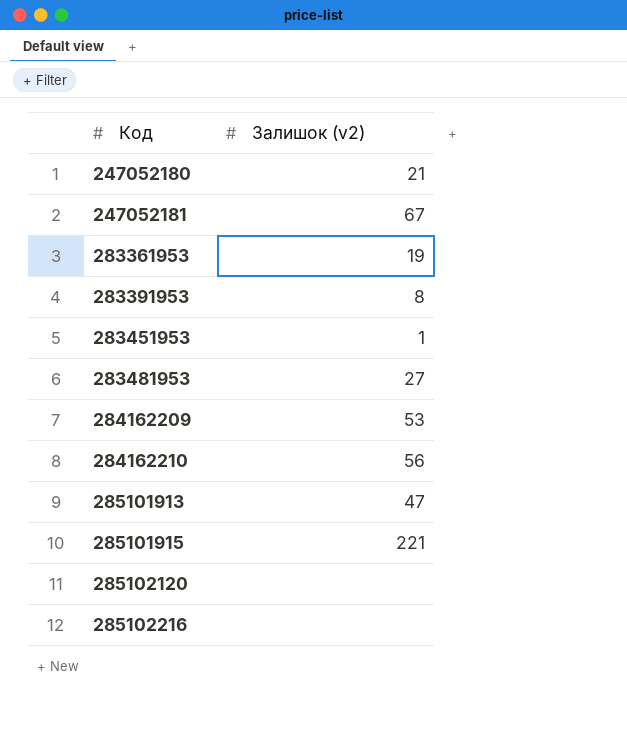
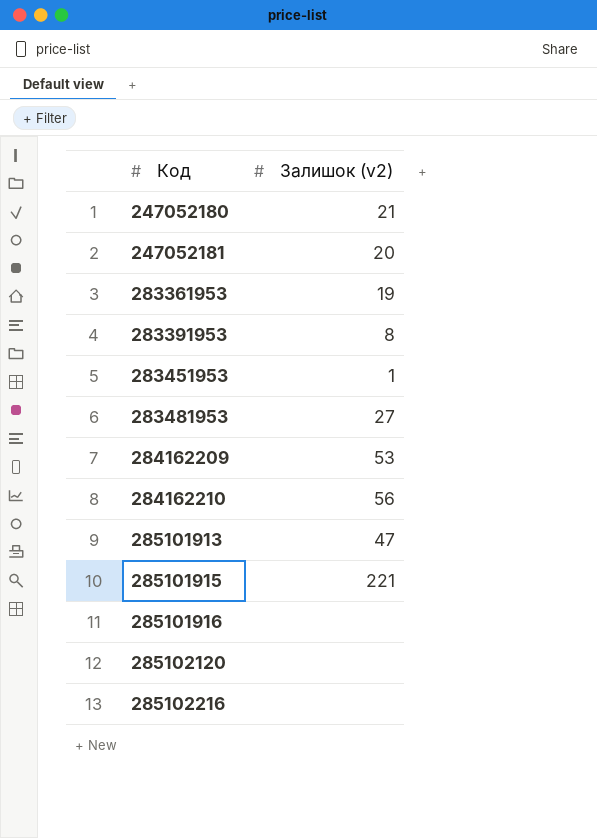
247052181 | Залишок (v2): 67 -> 20
row 285101916: none -> none

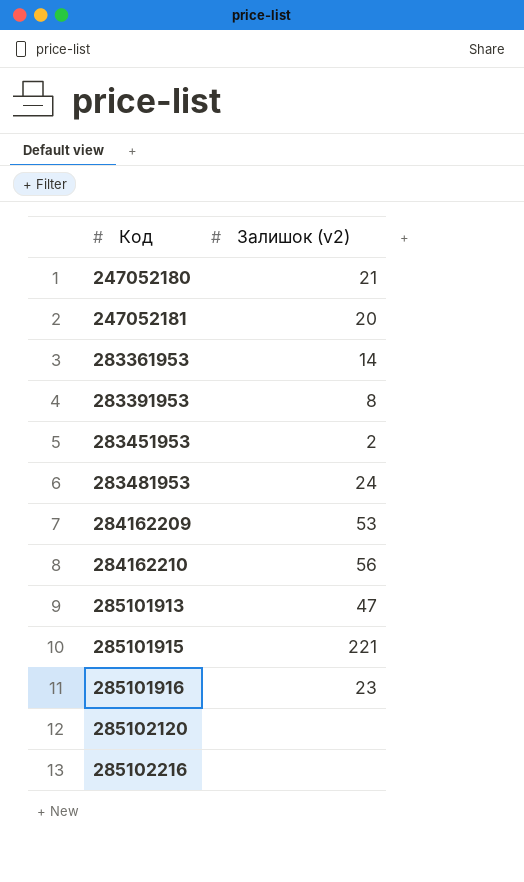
283361953 | Залишок (v2): 19 -> 14
283451953 | Залишок (v2): 1 -> 2
283481953 | Залишок (v2): 27 -> 24
285101916 | Залишок (v2): none -> 23

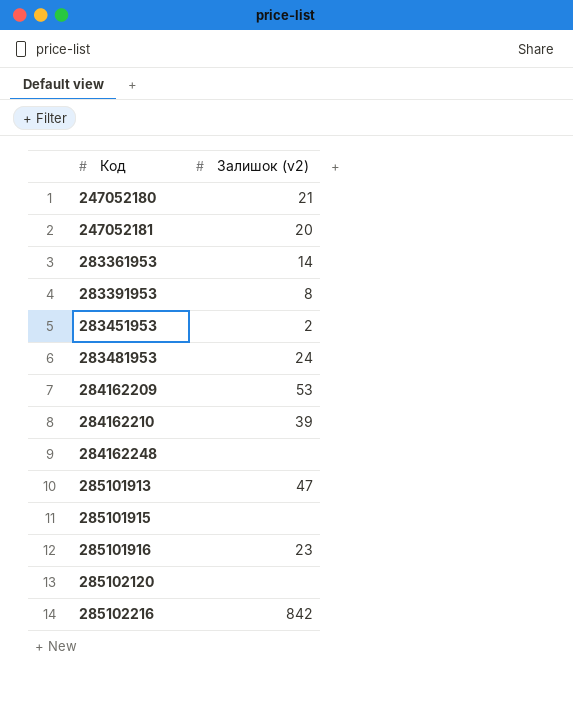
284162210 | Залишок (v2): 56 -> 39
row 284162248: none -> none
285101915 | Залишок (v2): 221 -> none
285102216 | Залишок (v2): none -> 842

